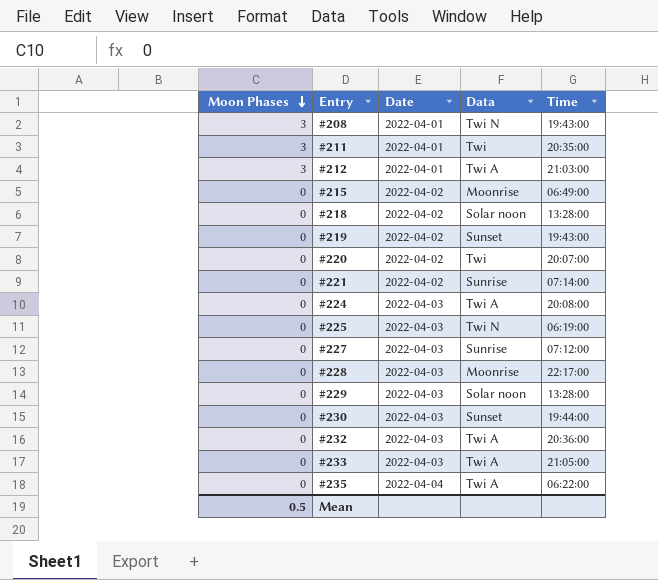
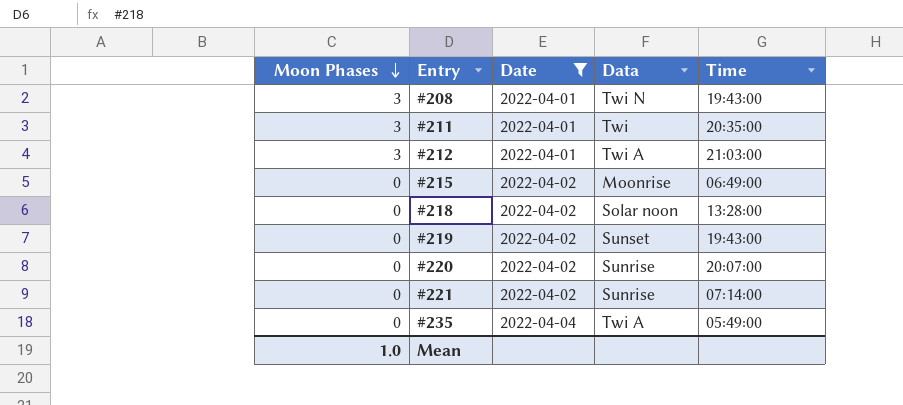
filter: none -> Date != 2022-04-03
#220 | Data: Twi -> Sunrise
#235 | Time: 06:22:00 -> 05:49:00
Mean | Moon Phases: 0.5 -> 1.0

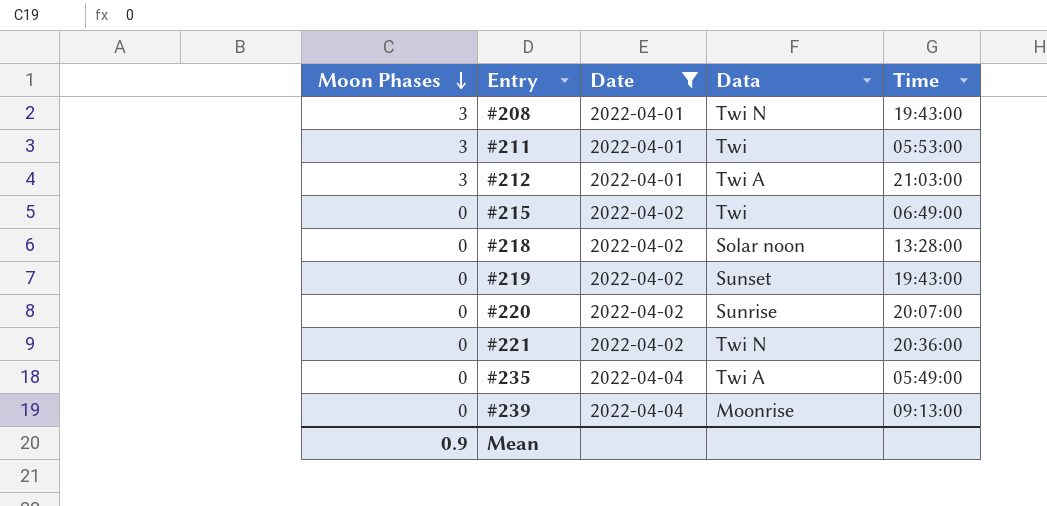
#211 | Time: 20:35:00 -> 05:53:00
#215 | Data: Moonrise -> Twi
#221 | Data: Sunrise -> Twi N
#221 | Time: 07:14:00 -> 20:36:00
row #239: none -> 0 | 2022-04-04 | Moonrise | 09:13:00
Mean | Moon Phases: 1.0 -> 0.9

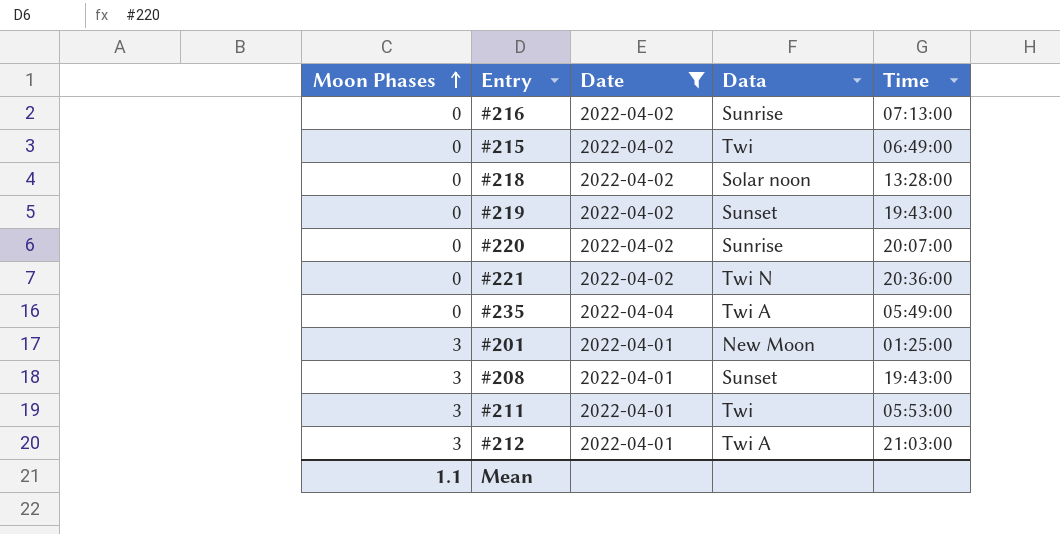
row order: Moon Phases descending -> Moon Phases ascending
row #239: 0 | 2022-04-04 | Moonrise | 09:13:00 -> none
row #216: none -> 0 | 2022-04-02 | Sunrise | 07:13:00
row #201: none -> 3 | 2022-04-01 | New Moon | 01:25:00
#208 | Data: Twi N -> Sunset
Mean | Moon Phases: 0.9 -> 1.1

